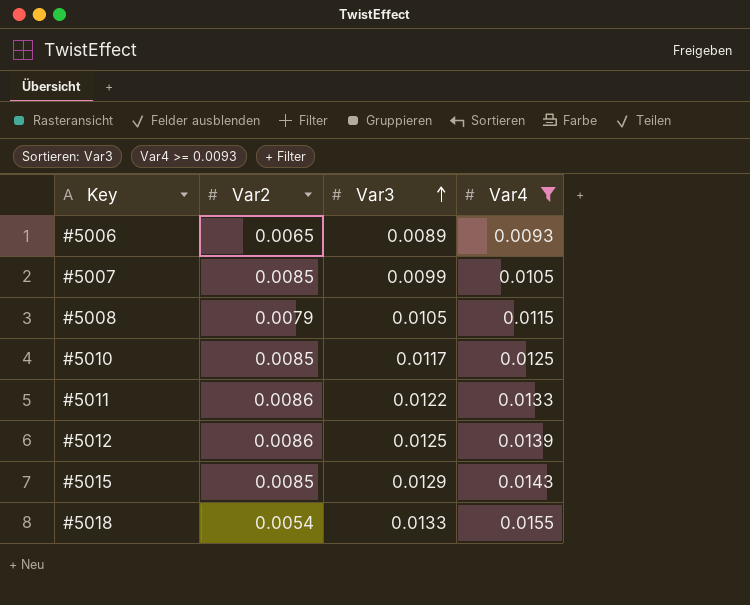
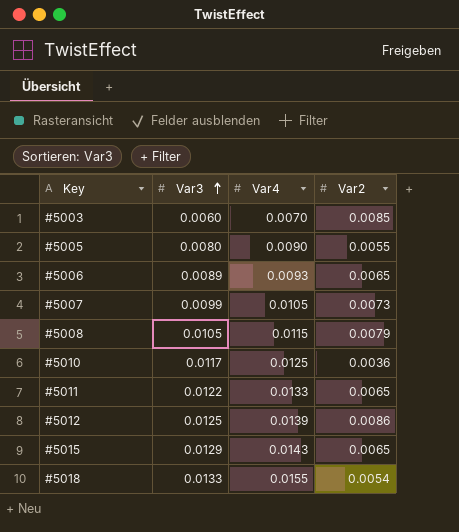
filter: Var4 >= 0.0093 -> none
column Var2 | position: 2 -> 4
#5007 | Var2: 0.0085 -> 0.0073
#5010 | Var2: 0.0085 -> 0.0036
#5011 | Var2: 0.0086 -> 0.0065
#5015 | Var2: 0.0085 -> 0.0065

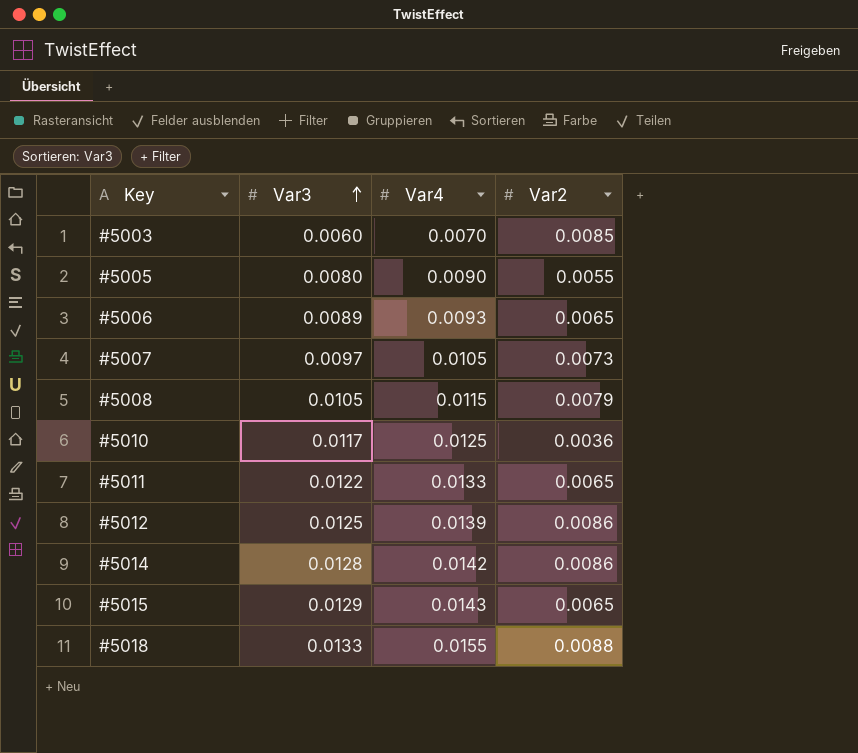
#5007 | Var3: 0.0099 -> 0.0097
row #5014: none -> 0.0128 | 0.0142 | 0.0086
#5018 | Var2: 0.0054 -> 0.0088

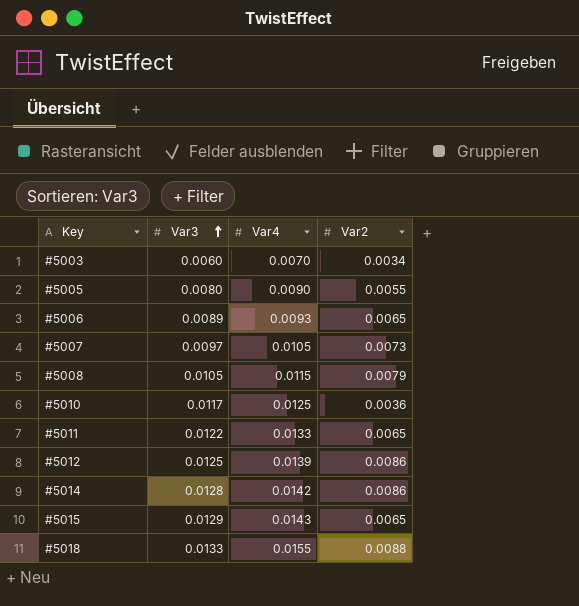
#5003 | Var2: 0.0085 -> 0.0034

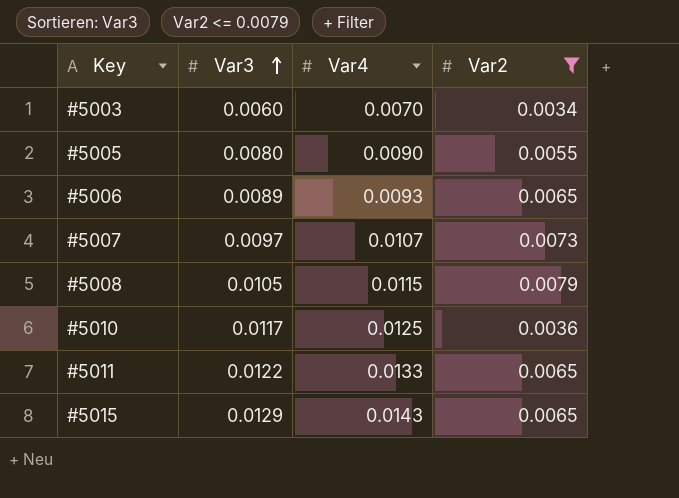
filter: none -> Var2 <= 0.0079
#5007 | Var4: 0.0105 -> 0.0107

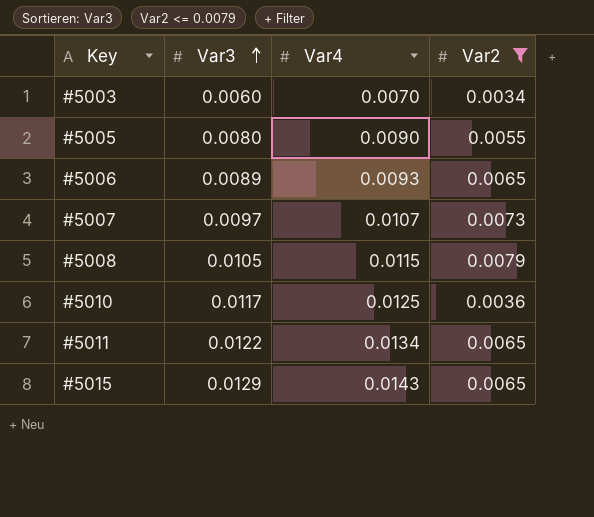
#5011 | Var4: 0.0133 -> 0.0134

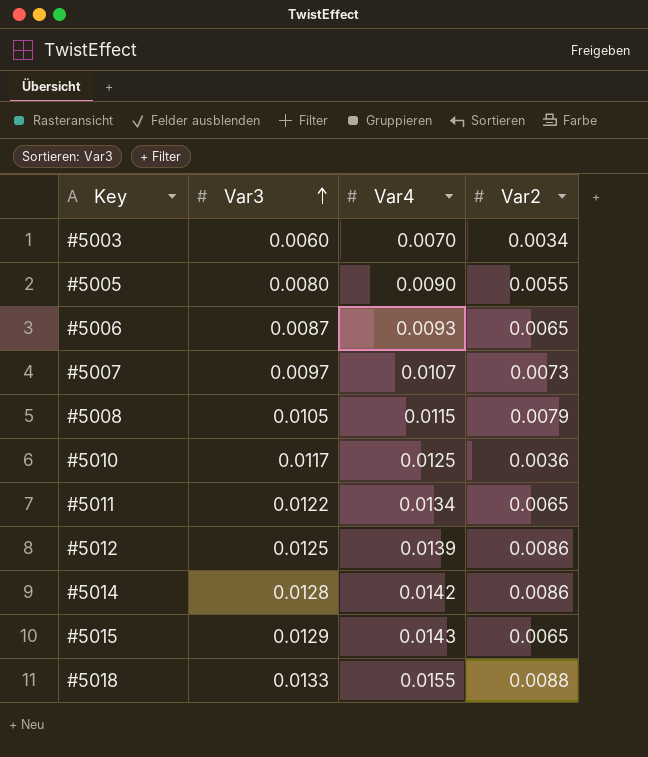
filter: Var2 <= 0.0079 -> none
#5006 | Var3: 0.0089 -> 0.0087

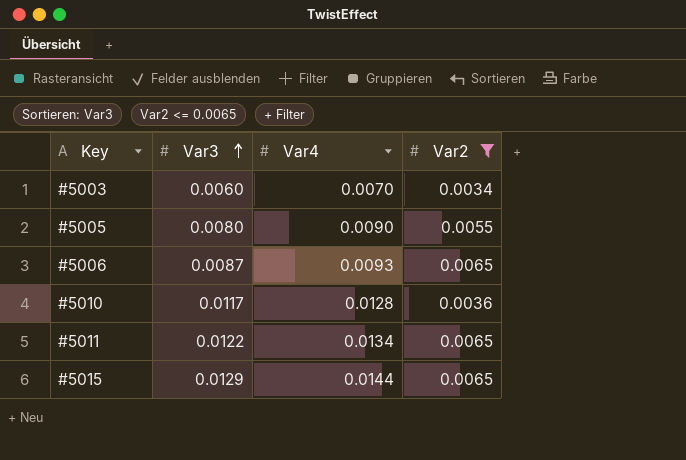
filter: none -> Var2 <= 0.0065
#5010 | Var4: 0.0125 -> 0.0128
#5015 | Var4: 0.0143 -> 0.0144

